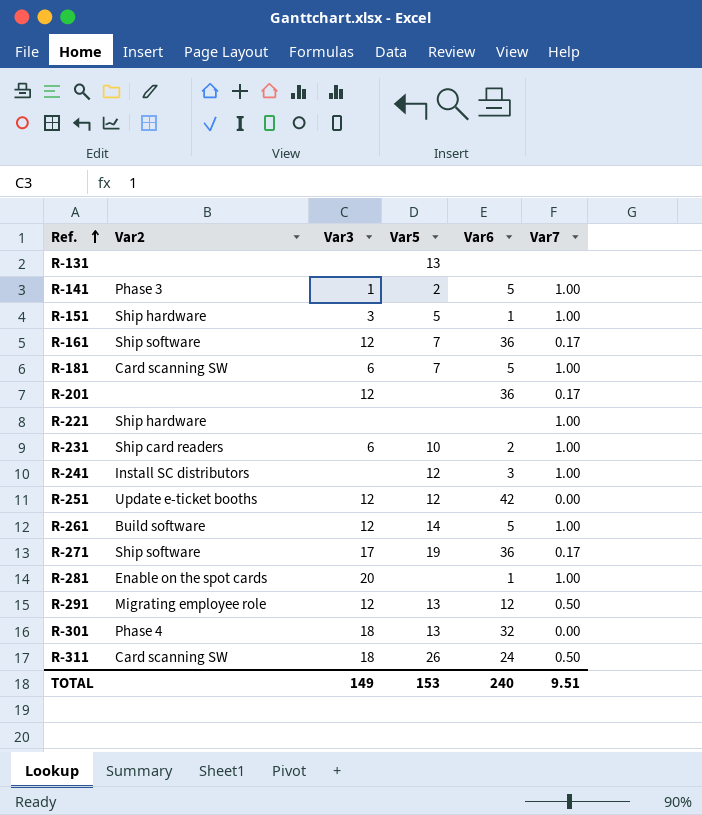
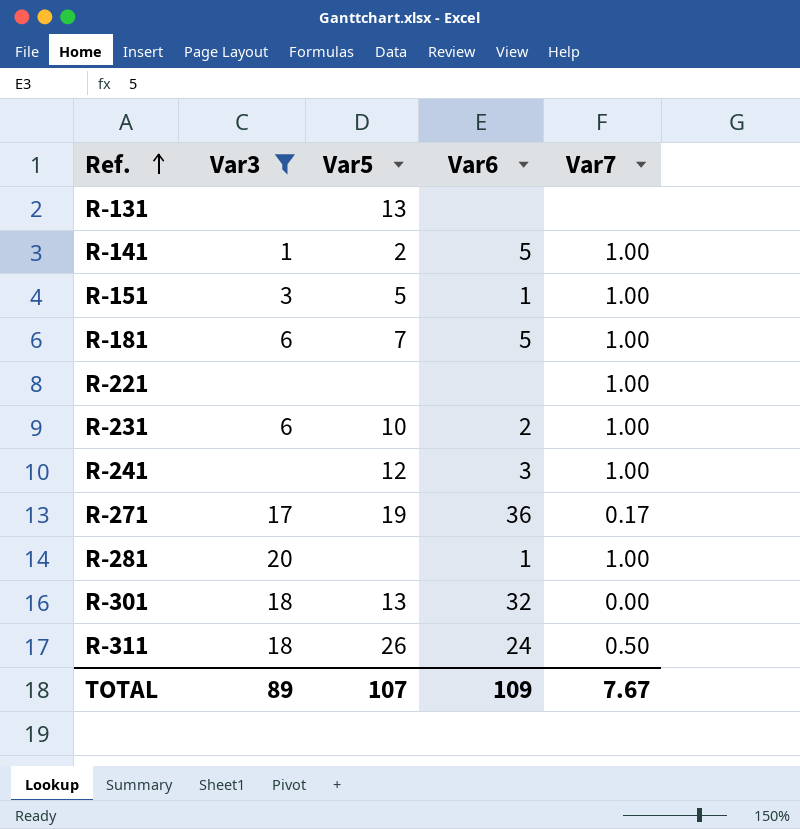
filter: none -> Var3 != 12
column Var2 | position: 2 -> none
TOTAL | Var3: 149 -> 89
TOTAL | Var5: 153 -> 107
TOTAL | Var6: 240 -> 109
TOTAL | Var7: 9.51 -> 7.67

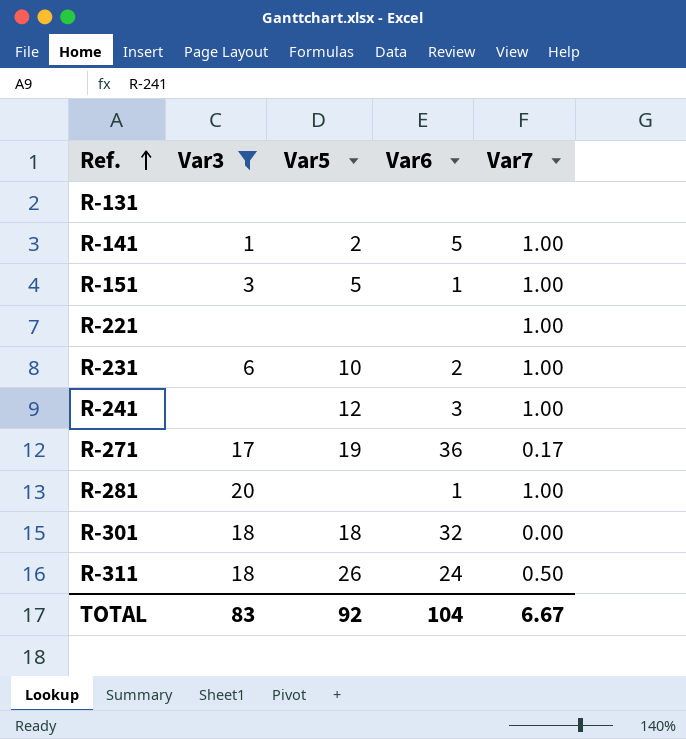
row R-181: 6 | 7 | 5 | 1.00 -> none
R-131 | Var5: 13 -> none
R-301 | Var5: 13 -> 18
TOTAL | Var3: 89 -> 83
TOTAL | Var5: 107 -> 92
TOTAL | Var6: 109 -> 104
TOTAL | Var7: 7.67 -> 6.67

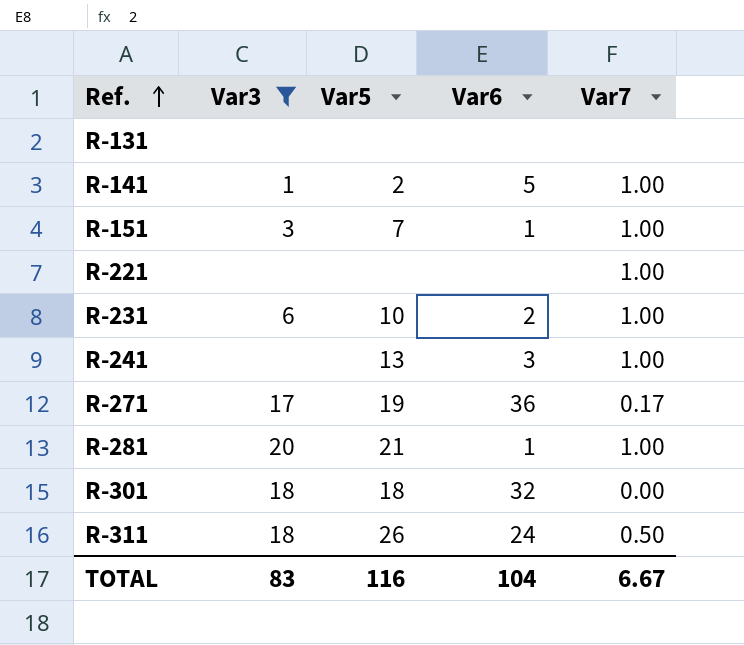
R-151 | Var5: 5 -> 7
R-241 | Var5: 12 -> 13
R-281 | Var5: none -> 21
TOTAL | Var5: 92 -> 116

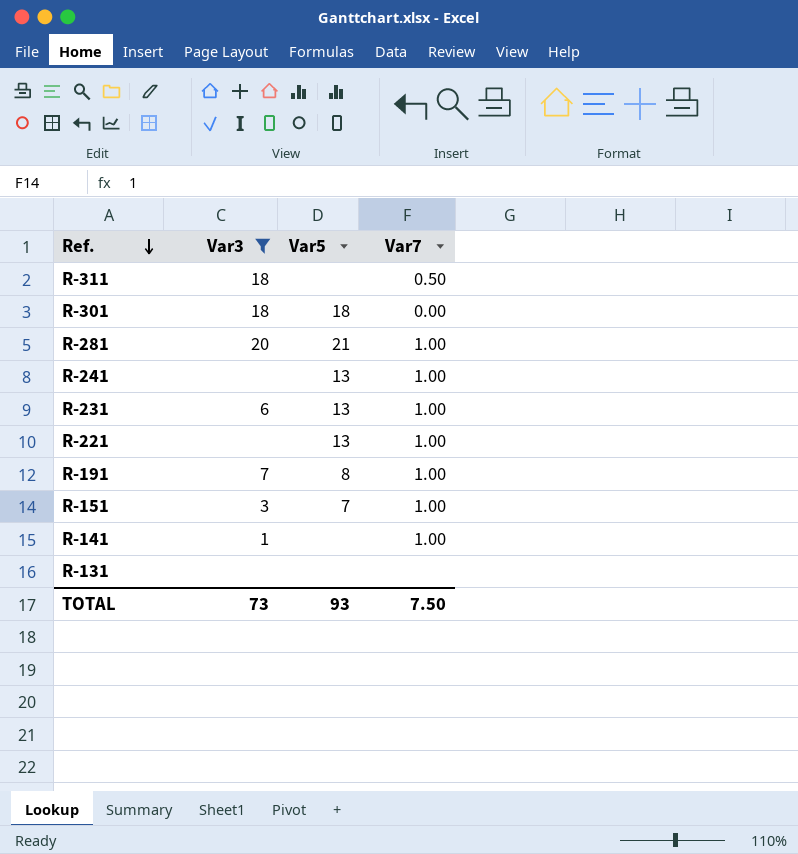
row order: Ref. ascending -> Ref. descending
column Var6 | position: 4 -> none
row R-271: 17 | 19 | 36 | 0.17 -> none
R-311 | Var5: 26 -> none
R-231 | Var5: 10 -> 13
R-221 | Var5: none -> 13
row R-191: none -> 7 | 8 | 1.00
R-141 | Var5: 2 -> none
TOTAL | Var3: 83 -> 73
TOTAL | Var5: 116 -> 93
TOTAL | Var7: 6.67 -> 7.50

